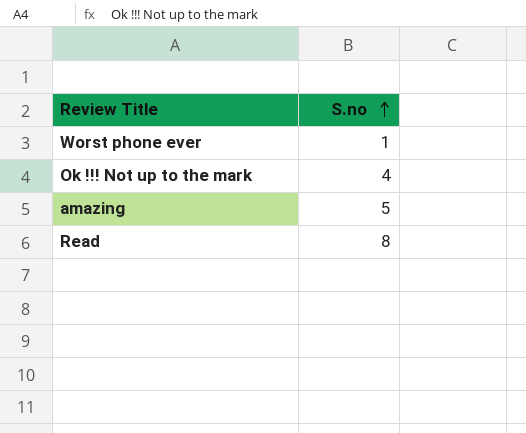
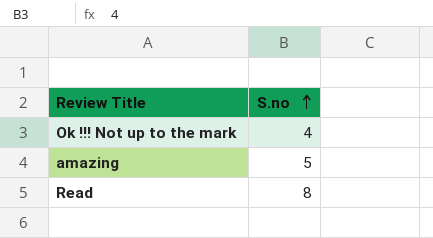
row Worst phone ever: 1 -> none

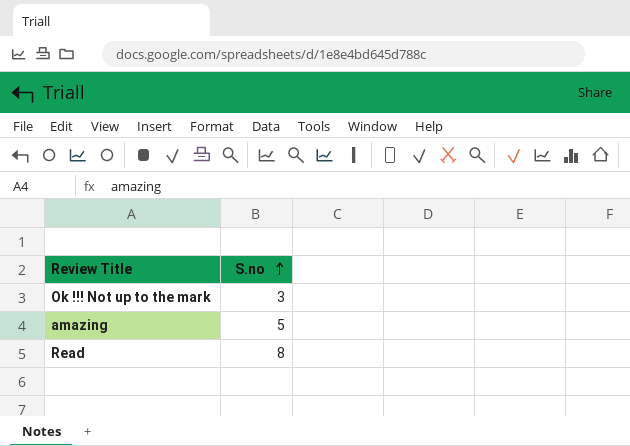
Ok !!! Not up to the mark | S.no: 4 -> 3

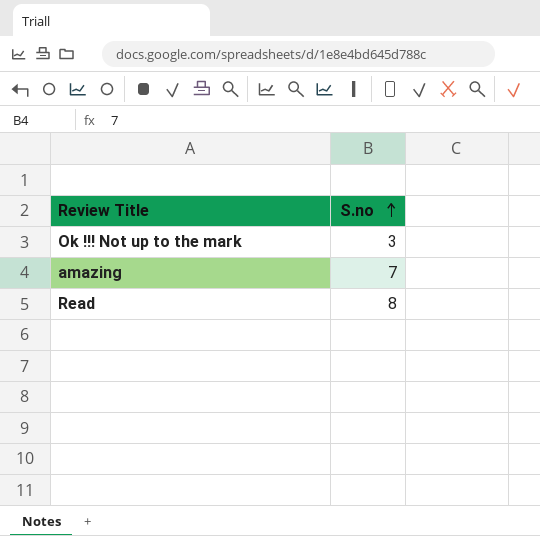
amazing | S.no: 5 -> 7

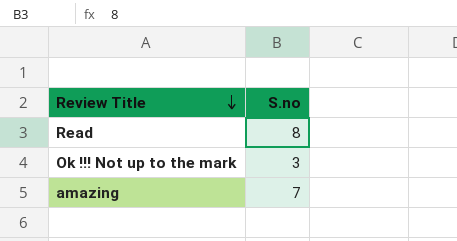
row order: S.no ascending -> Review Title descending

